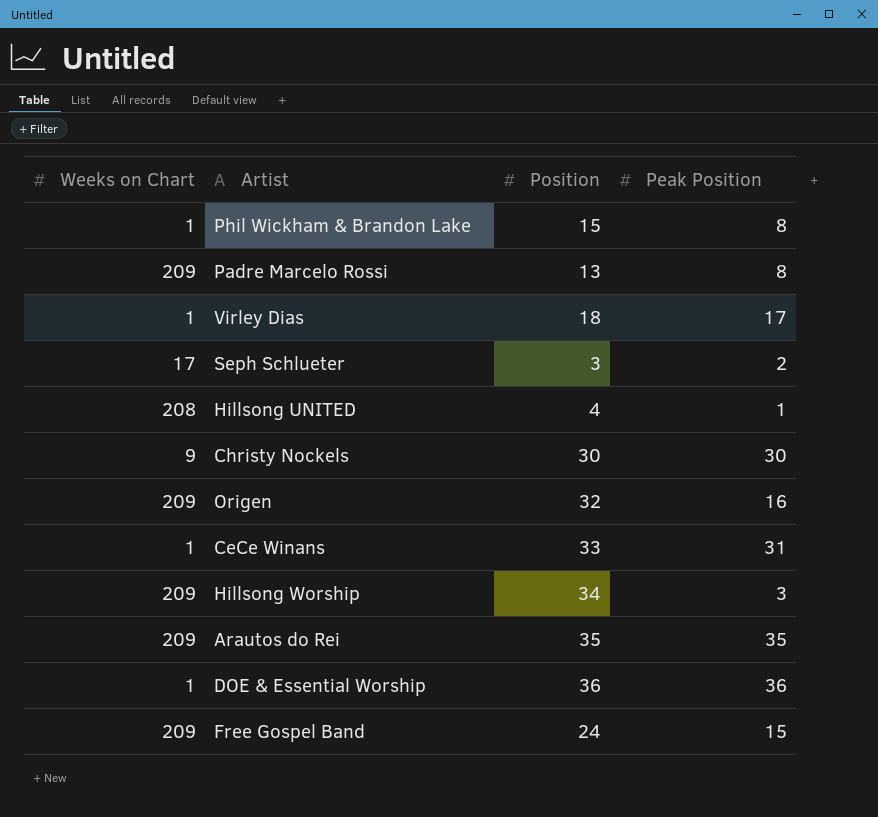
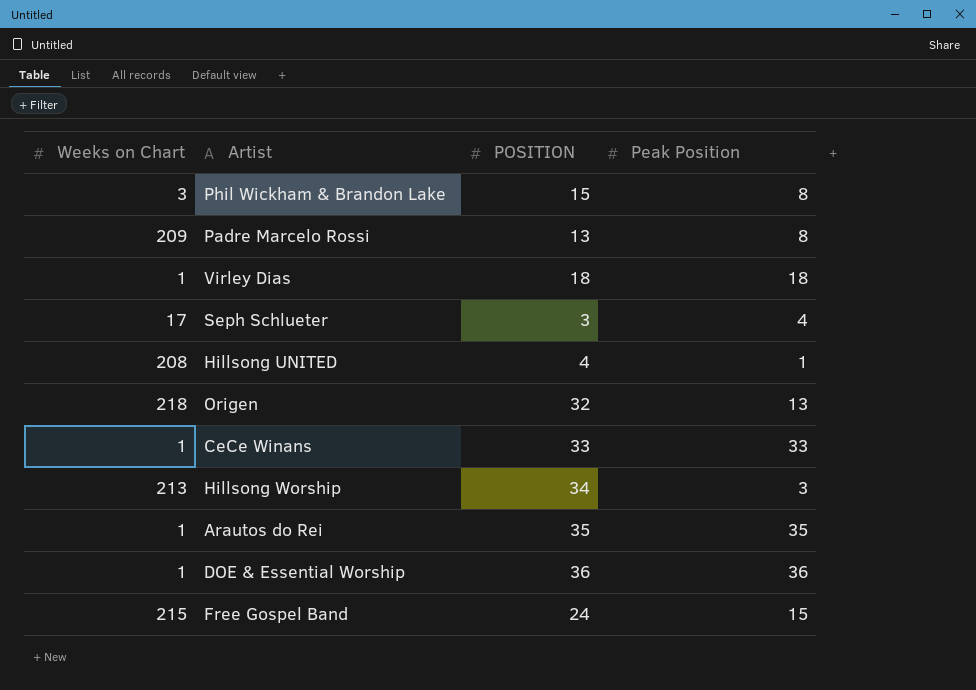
column name: Position -> POSITION
row Christy Nockels: 9 | 30 | 30 -> none
Phil Wickham & Brandon Lake | Weeks on Chart: 1 -> 3
Virley Dias | Peak Position: 17 -> 18
Seph Schlueter | Peak Position: 2 -> 4
Origen | Weeks on Chart: 209 -> 218
Origen | Peak Position: 16 -> 13
CeCe Winans | Peak Position: 31 -> 33
Hillsong Worship | Weeks on Chart: 209 -> 213
Arautos do Rei | Weeks on Chart: 209 -> 1
Free Gospel Band | Weeks on Chart: 209 -> 215

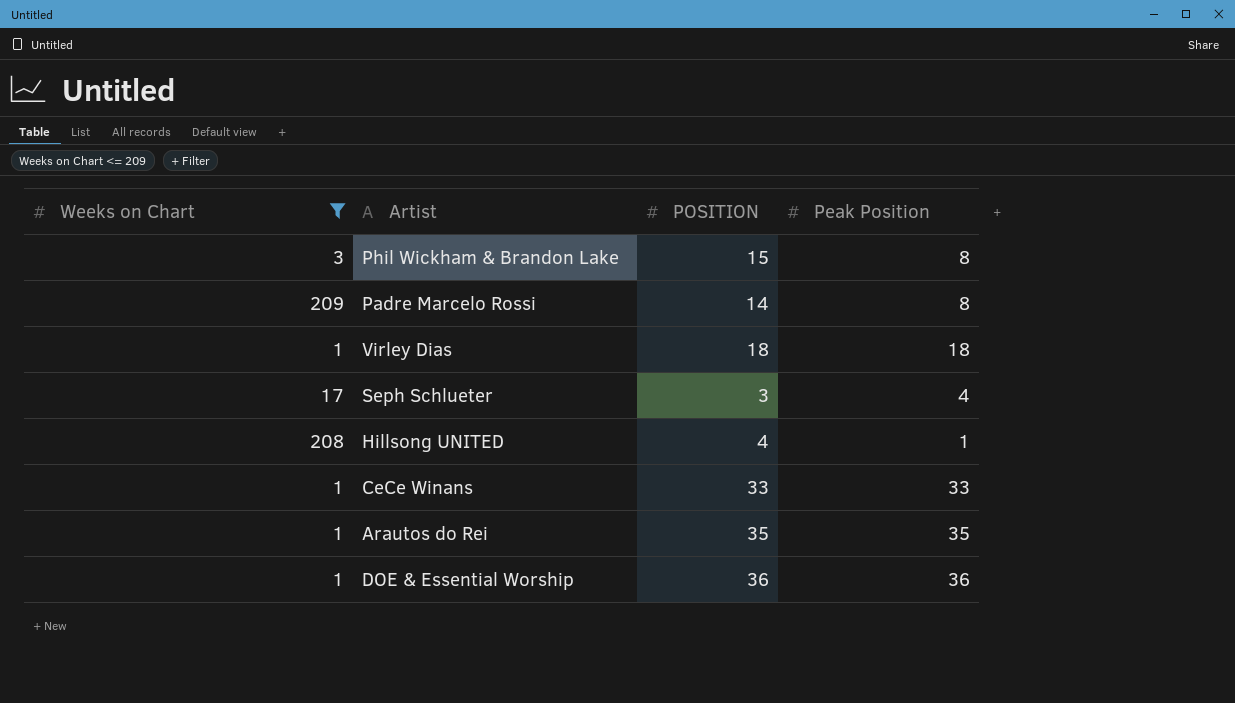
filter: none -> Weeks on Chart <= 209
Padre Marcelo Rossi | POSITION: 13 -> 14

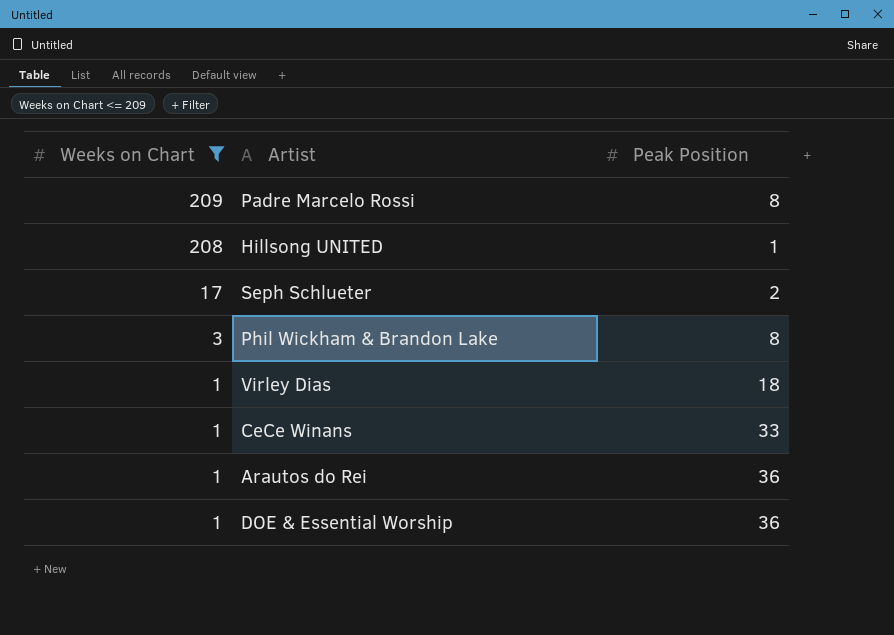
row order: none -> Weeks on Chart descending
column POSITION | position: 3 -> none
Seph Schlueter | Peak Position: 4 -> 2
Arautos do Rei | Peak Position: 35 -> 36

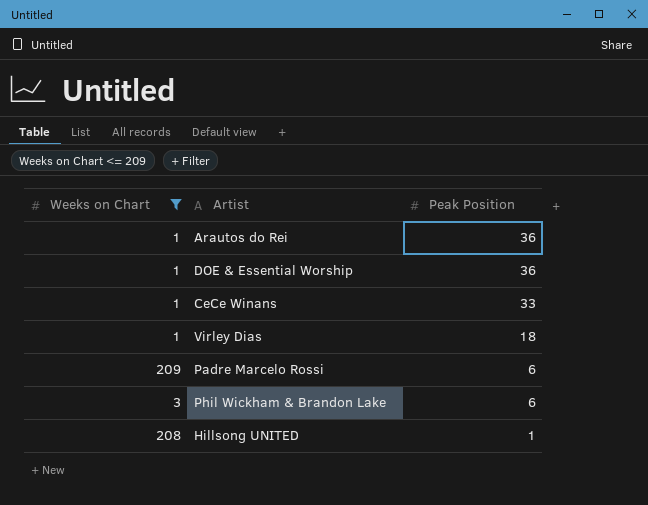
row order: Weeks on Chart descending -> Peak Position descending
row Seph Schlueter: 17 | 2 -> none
Padre Marcelo Rossi | Peak Position: 8 -> 6
Phil Wickham & Brandon Lake | Peak Position: 8 -> 6

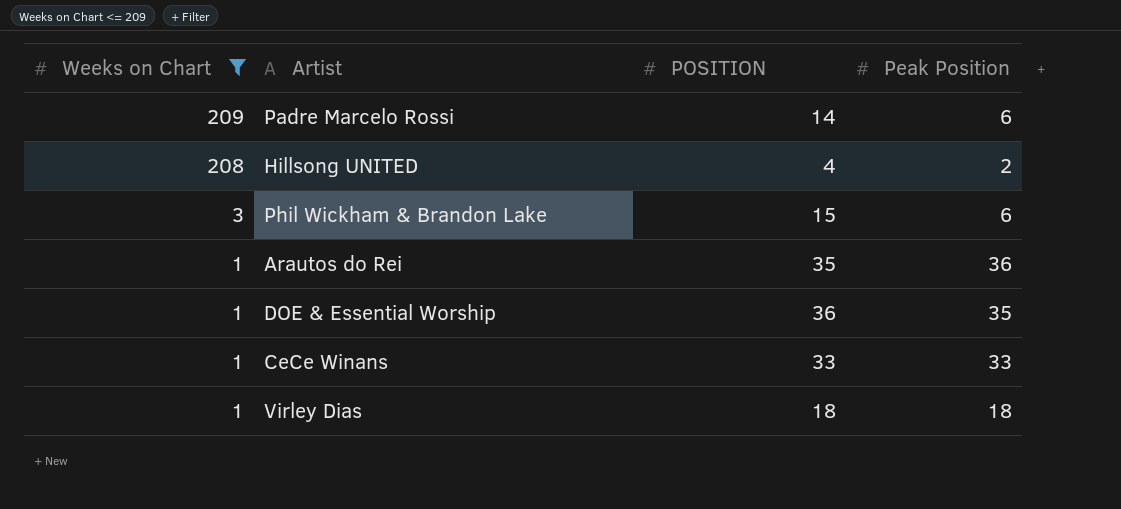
row order: Peak Position descending -> Weeks on Chart descending
column POSITION | position: none -> 3
Hillsong UNITED | Peak Position: 1 -> 2
DOE & Essential Worship | Peak Position: 36 -> 35

